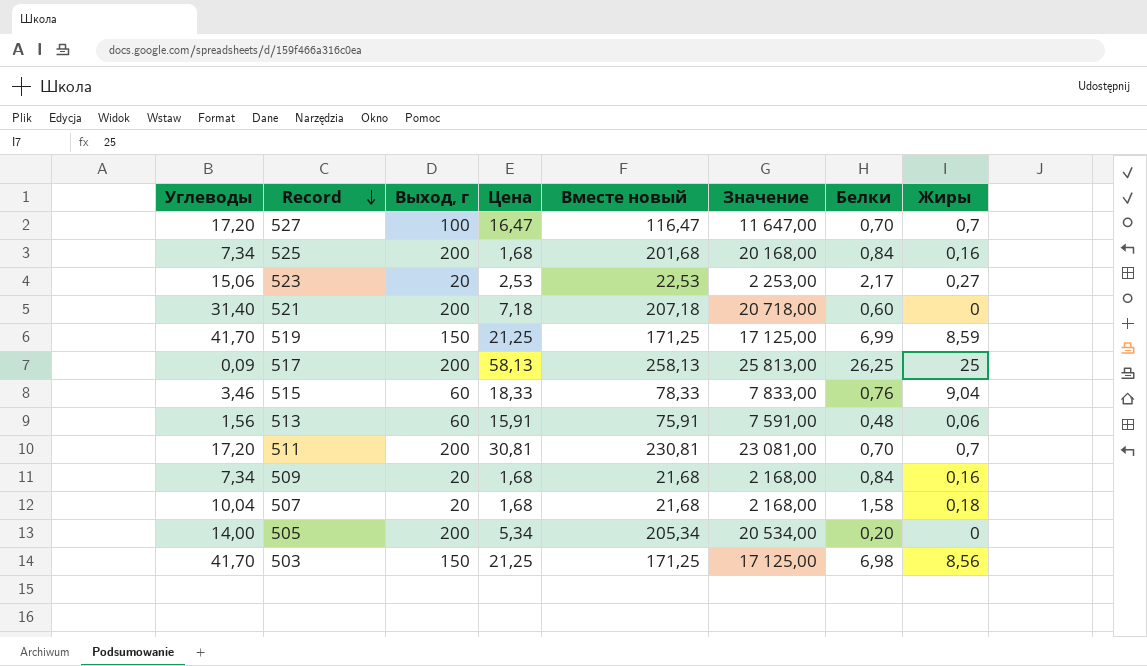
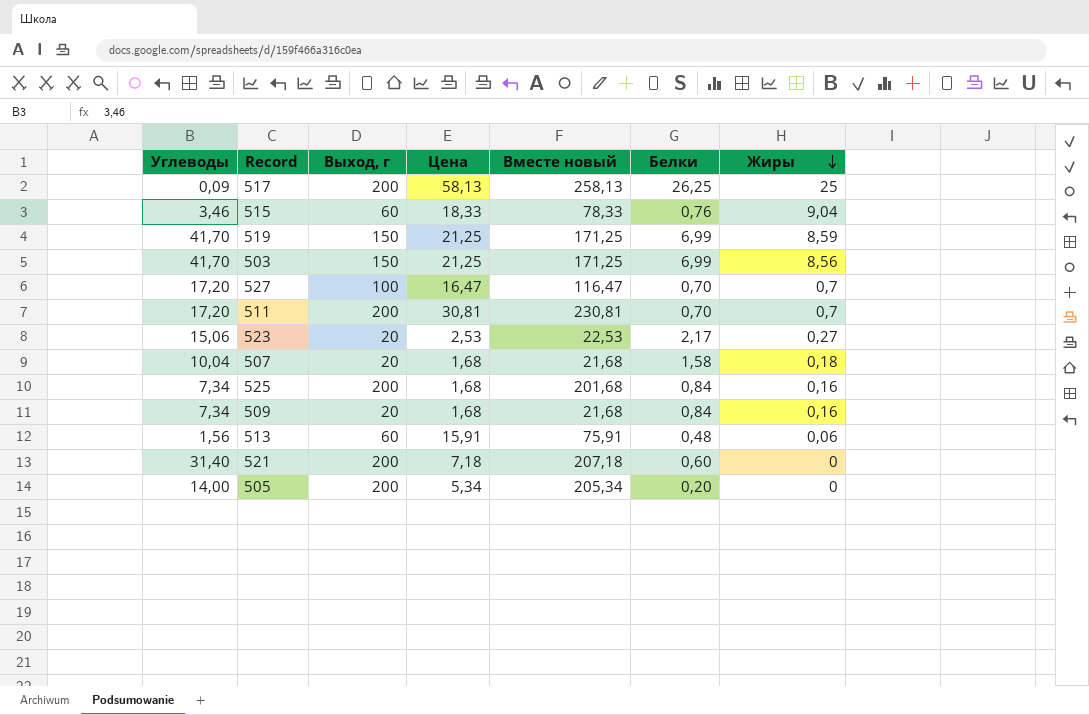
row order: Record descending -> Жиры descending
column Значение | formula: [Вместе новый] * 100 -> none
503 | Белки: 6,98 -> 6,99

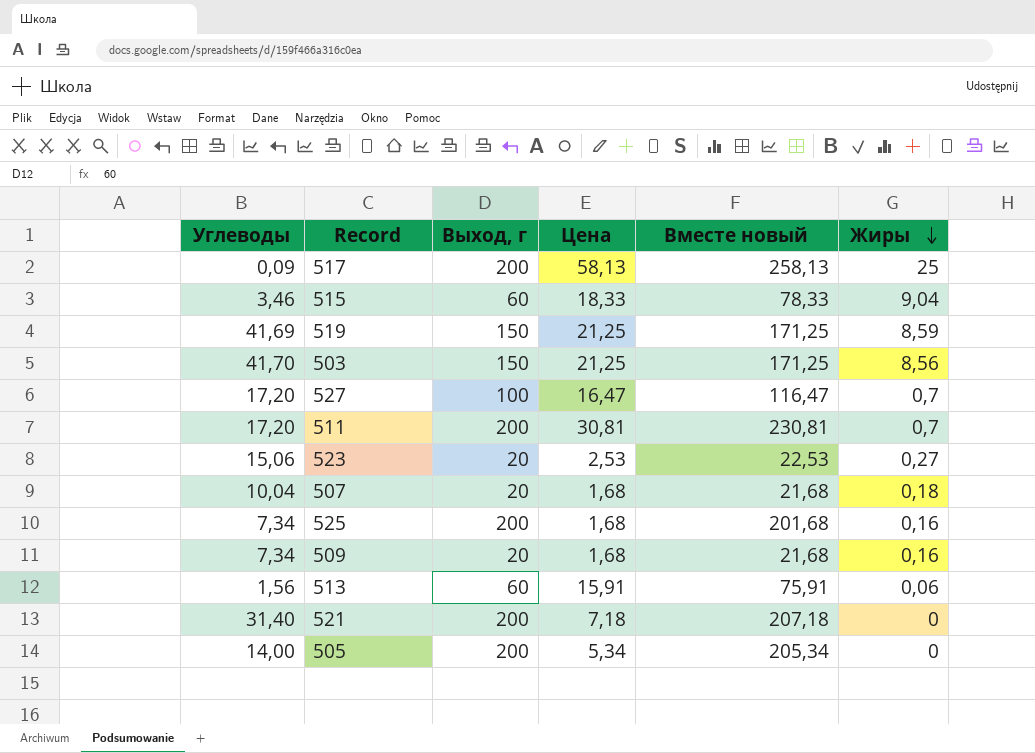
column Белки | position: 6 -> none
519 | Углеводы: 41,70 -> 41,69

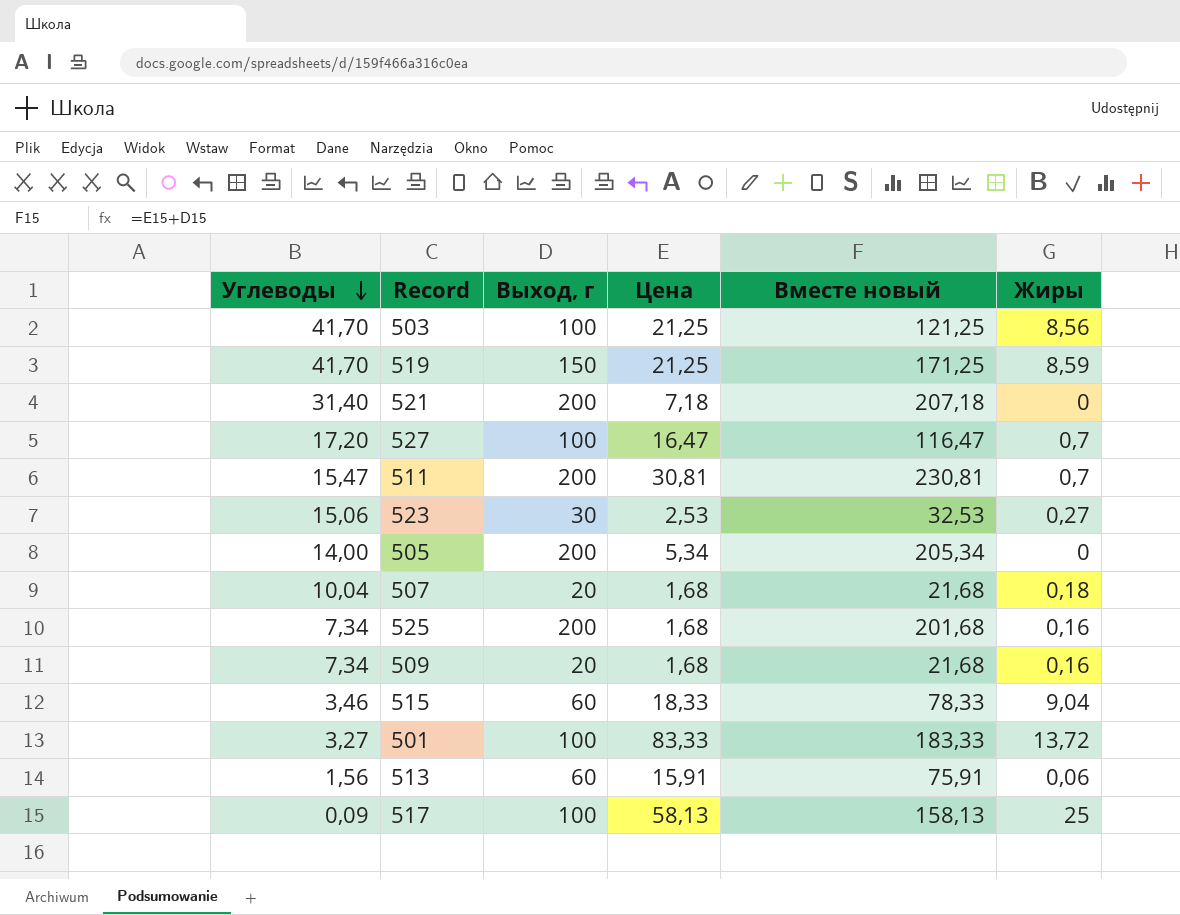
row order: Жиры descending -> Углеводы descending
503 | Выход, г: 150 -> 100
503 | Вместе новый: 171,25 -> 121,25
519 | Углеводы: 41,69 -> 41,70
511 | Углеводы: 17,20 -> 15,47
523 | Выход, г: 20 -> 30
523 | Вместе новый: 22,53 -> 32,53
row 501: none -> 3,27 | 100 | 83,33 | 183,33 | 13,72
517 | Выход, г: 200 -> 100
517 | Вместе новый: 258,13 -> 158,13

